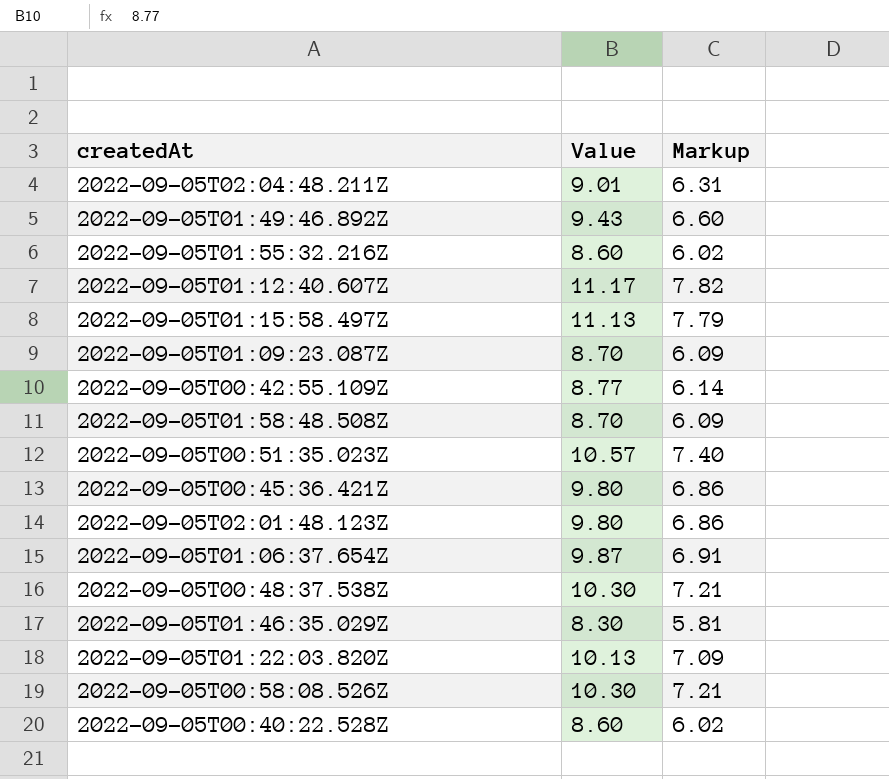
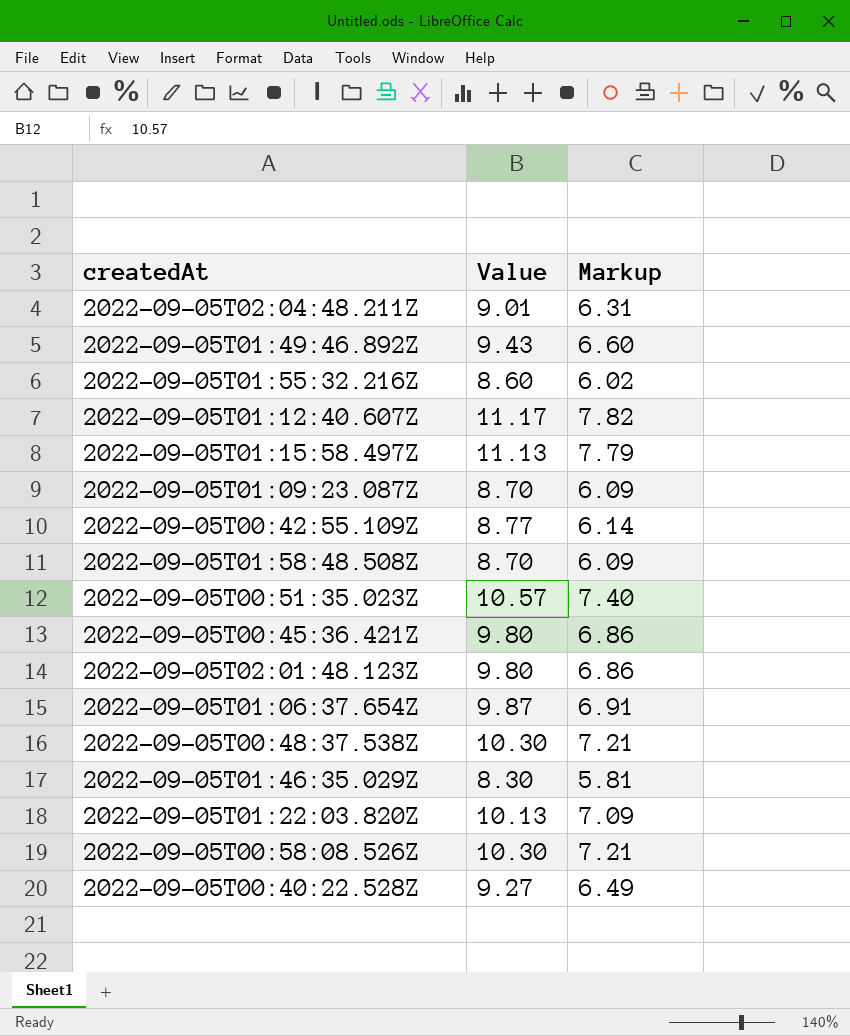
2022-09-05T00:40:22.528Z | Value: 8.60 -> 9.27
2022-09-05T00:40:22.528Z | Markup: 6.02 -> 6.49

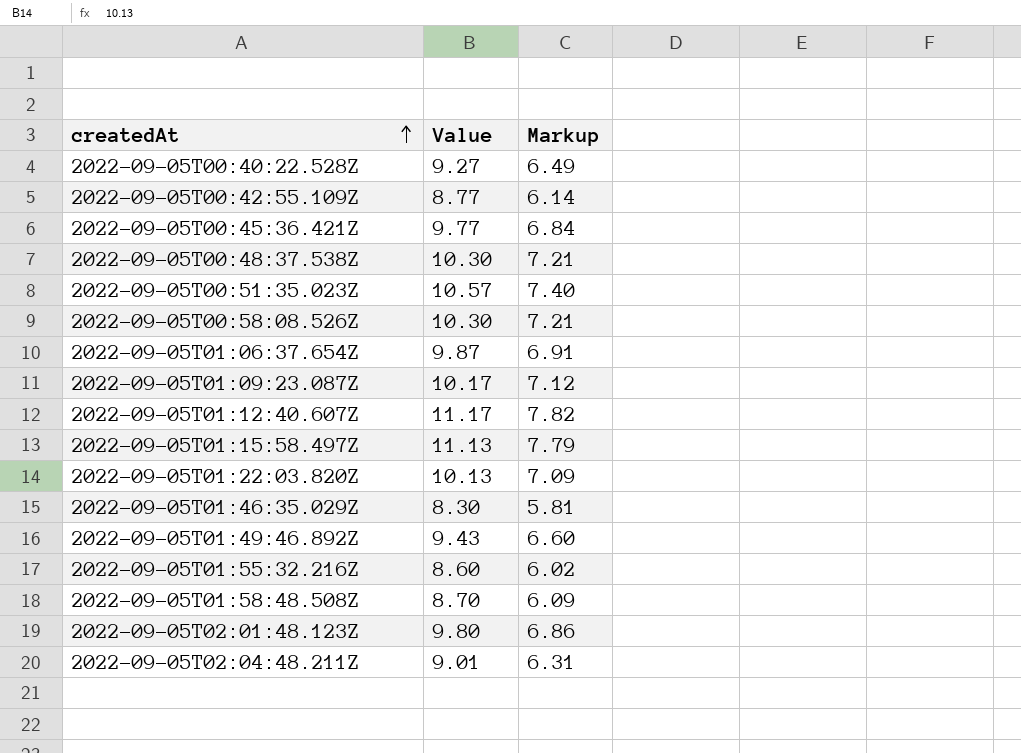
row order: none -> createdAt ascending
2022-09-05T00:45:36.421Z | Value: 9.80 -> 9.77
2022-09-05T00:45:36.421Z | Markup: 6.86 -> 6.84
2022-09-05T01:09:23.087Z | Value: 8.70 -> 10.17
2022-09-05T01:09:23.087Z | Markup: 6.09 -> 7.12

